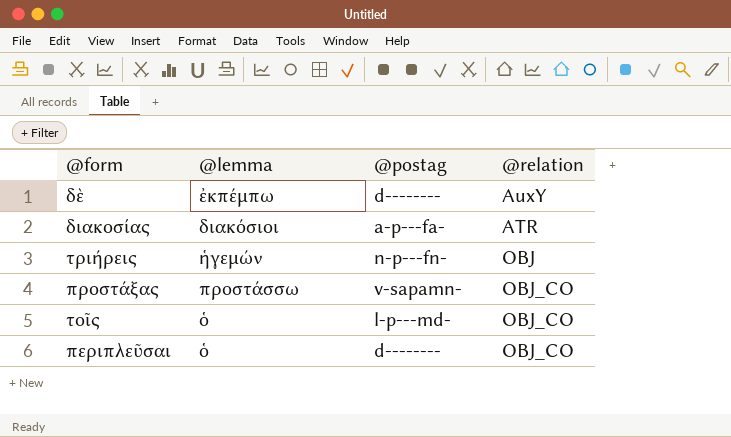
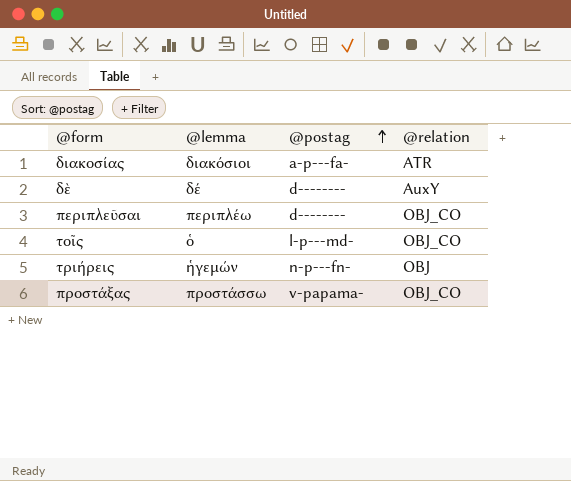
row order: none -> @postag ascending
δὲ | @lemma: ἐκπέμπω -> δέ
περιπλεῦσαι | @lemma: ὁ -> περιπλέω
προστάξας | @postag: v-sapamn- -> v-papama-

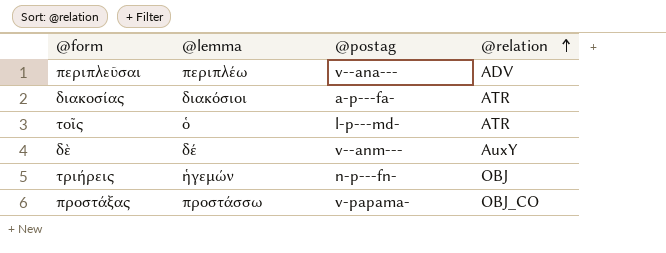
row order: @postag ascending -> @relation ascending
περιπλεῦσαι | @postag: d-------- -> v--ana---
περιπλεῦσαι | @relation: OBJ_CO -> ADV
τοῖς | @relation: OBJ_CO -> ATR
δὲ | @postag: d-------- -> v--anm---

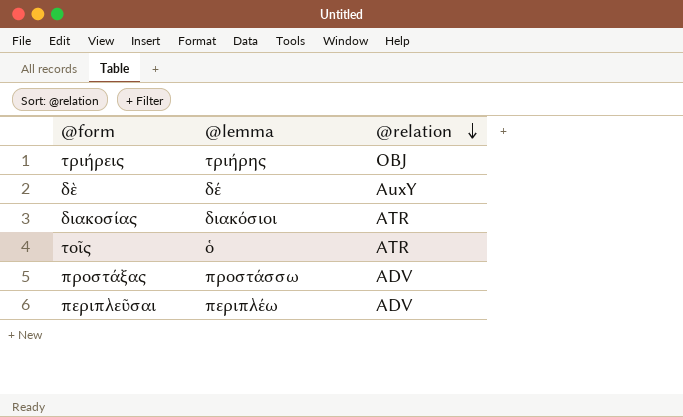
row order: @relation ascending -> @relation descending
column @postag | position: 3 -> none
τριήρεις | @lemma: ἡγεμών -> τριήρης
προστάξας | @relation: OBJ_CO -> ADV

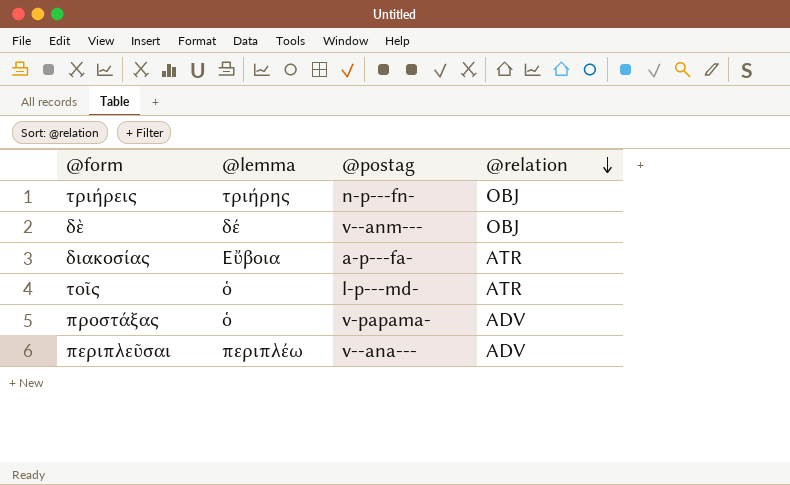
column @postag | position: none -> 3
δὲ | @relation: AuxY -> OBJ
διακοσίας | @lemma: διακόσιοι -> Εὔβοια
προστάξας | @lemma: προστάσσω -> ὁ

